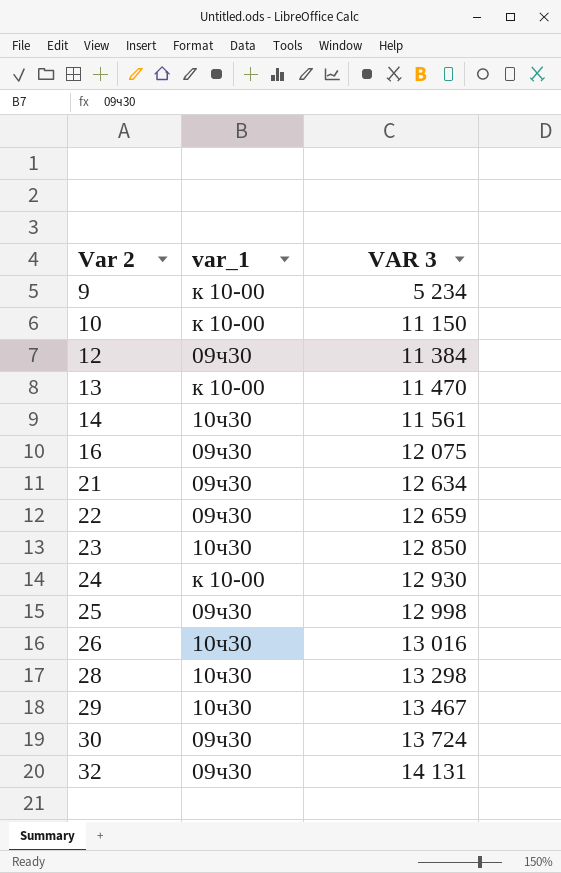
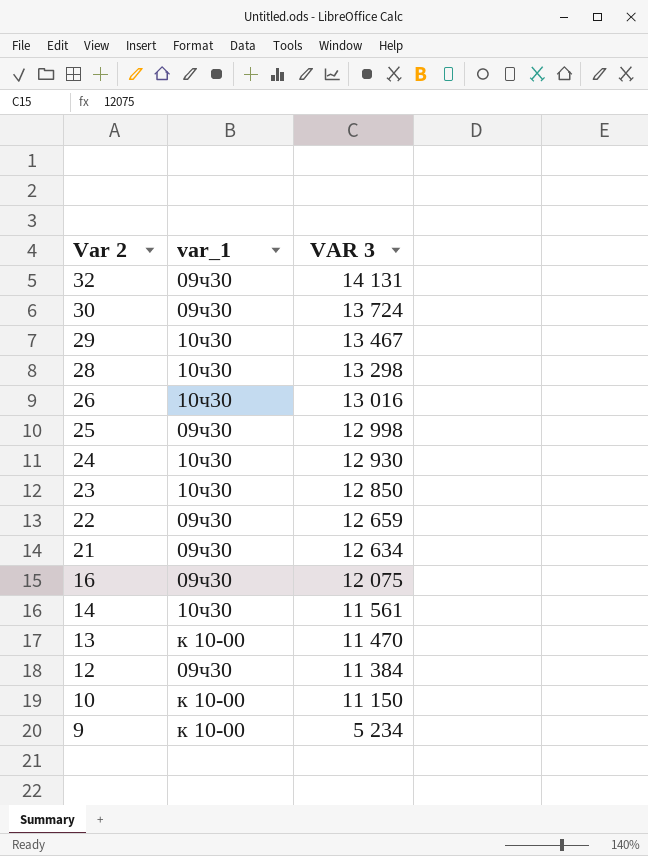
row order: Var 2 ascending -> Var 2 descending
24 | var_1: к 10-00 -> 10ч30

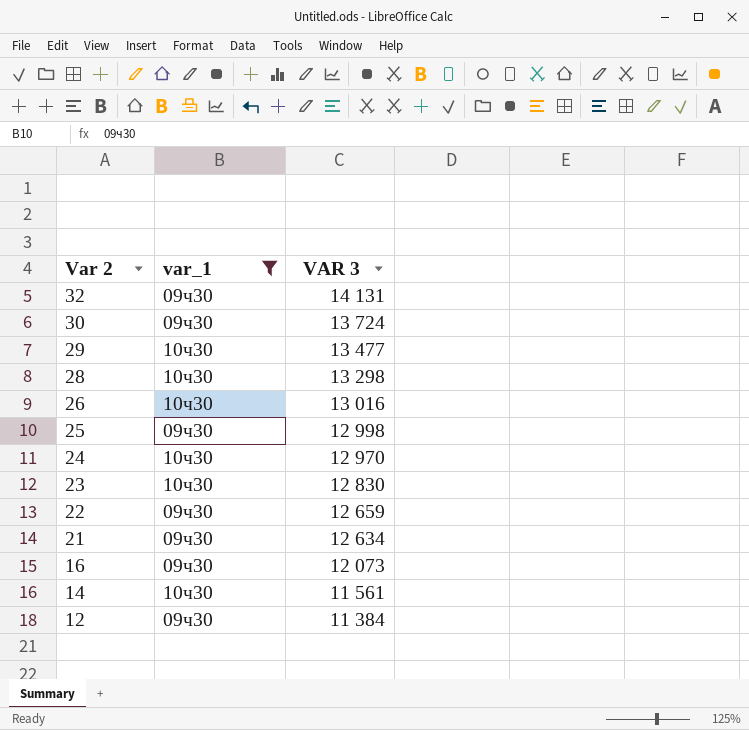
filter: none -> var_1 != к 10-00
29 | VAR 3: 13 467 -> 13 477
24 | VAR 3: 12 930 -> 12 970
23 | VAR 3: 12 850 -> 12 830
16 | VAR 3: 12 075 -> 12 073

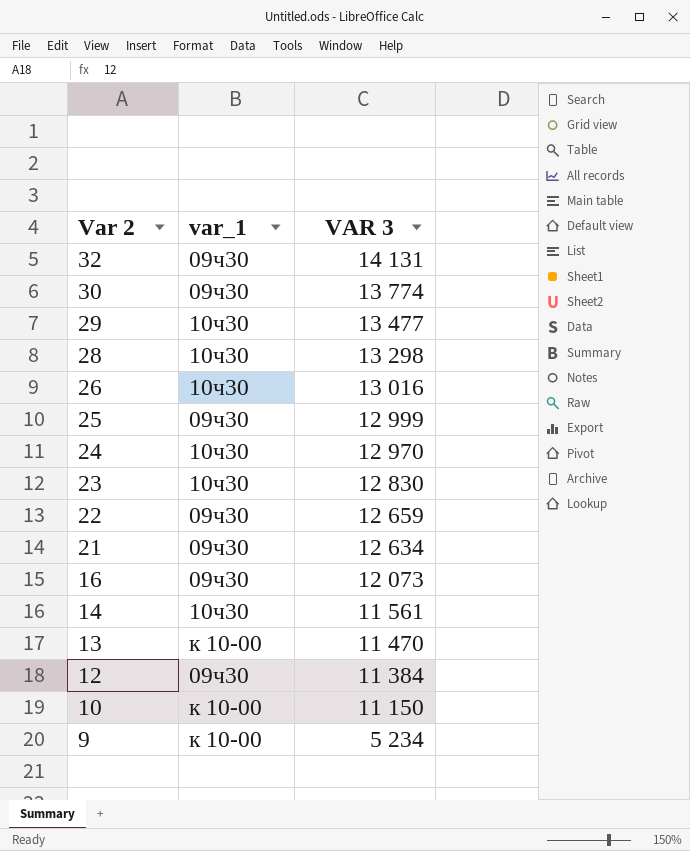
filter: var_1 != к 10-00 -> none
30 | VAR 3: 13 724 -> 13 774
25 | VAR 3: 12 998 -> 12 999

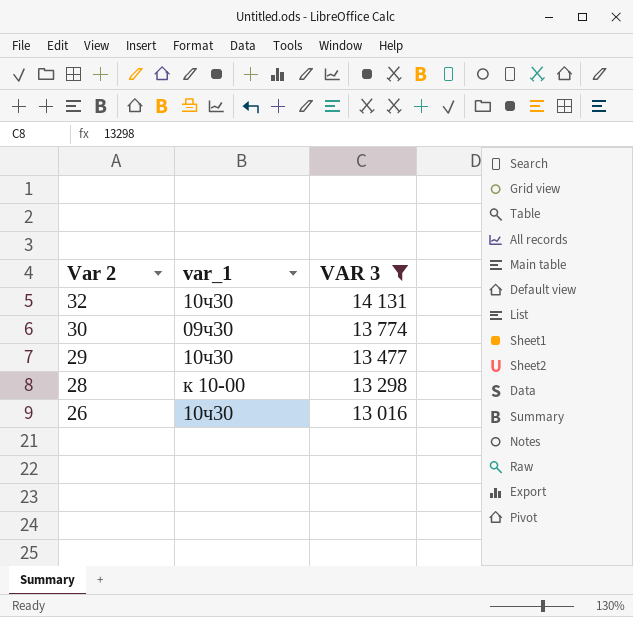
filter: none -> VAR 3 >= 13 016
32 | var_1: 09ч30 -> 10ч30
28 | var_1: 10ч30 -> к 10-00

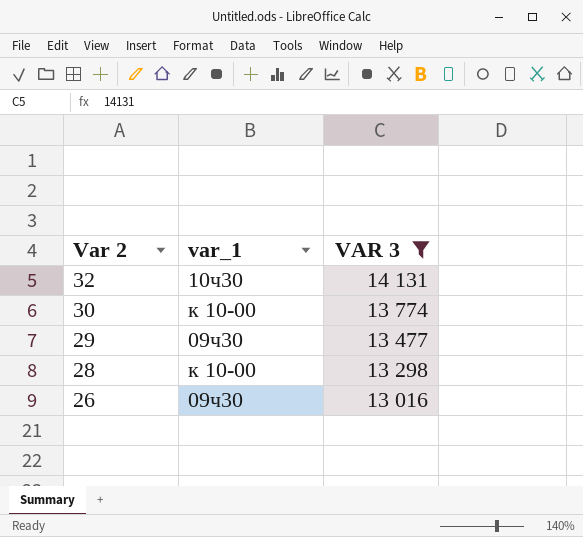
30 | var_1: 09ч30 -> к 10-00
29 | var_1: 10ч30 -> 09ч30
26 | var_1: 10ч30 -> 09ч30

